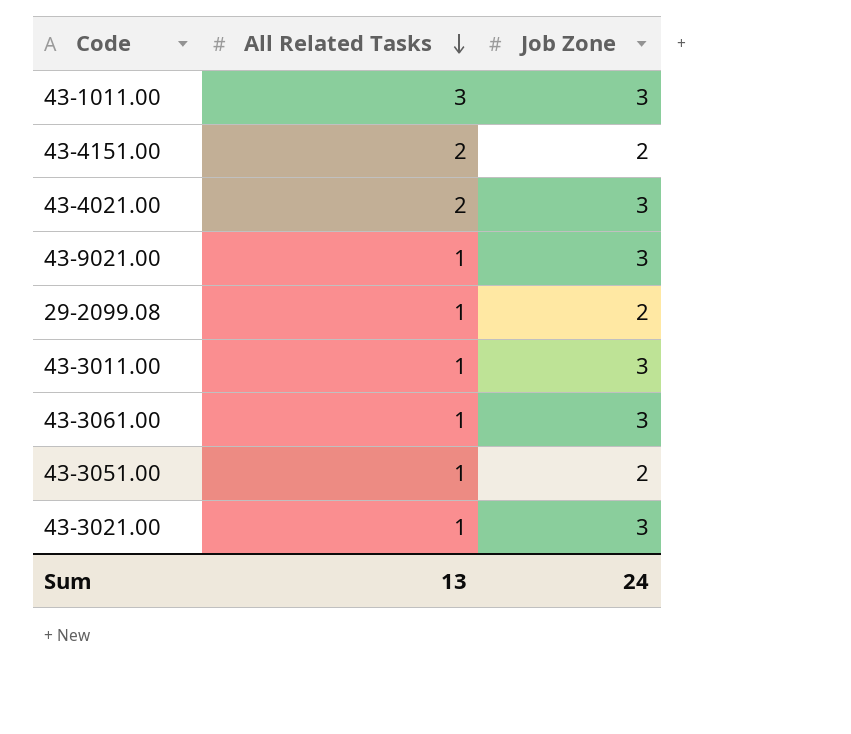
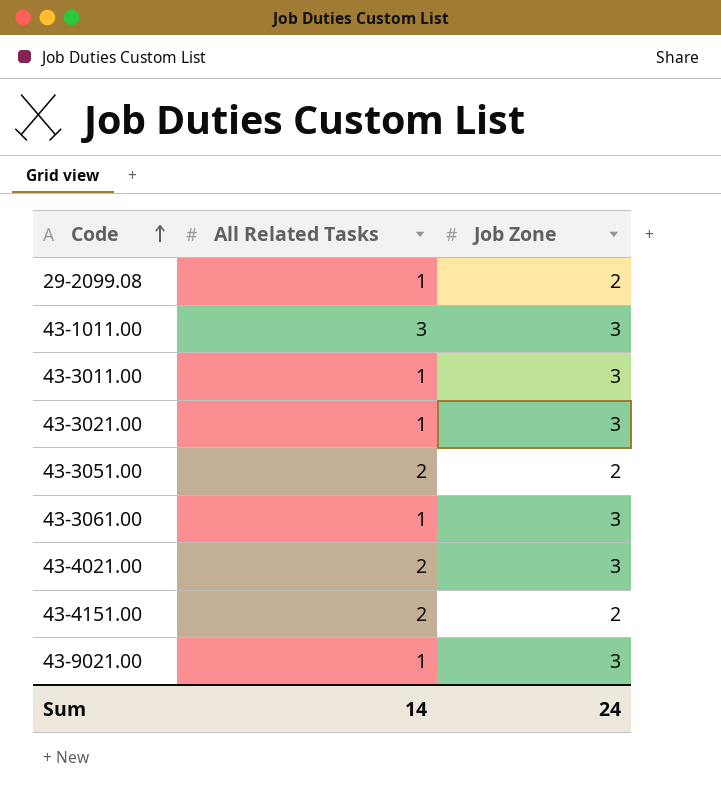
row order: All Related Tasks descending -> Code ascending
43-3051.00 | All Related Tasks: 1 -> 2
Sum | All Related Tasks: 13 -> 14

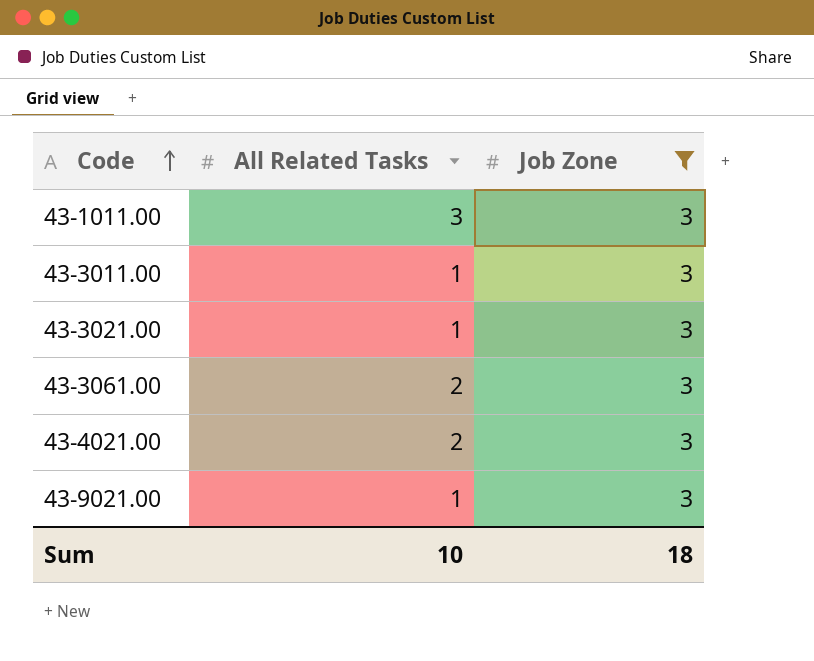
filter: none -> Job Zone = 3
43-3061.00 | All Related Tasks: 1 -> 2
Sum | All Related Tasks: 14 -> 10
Sum | Job Zone: 24 -> 18

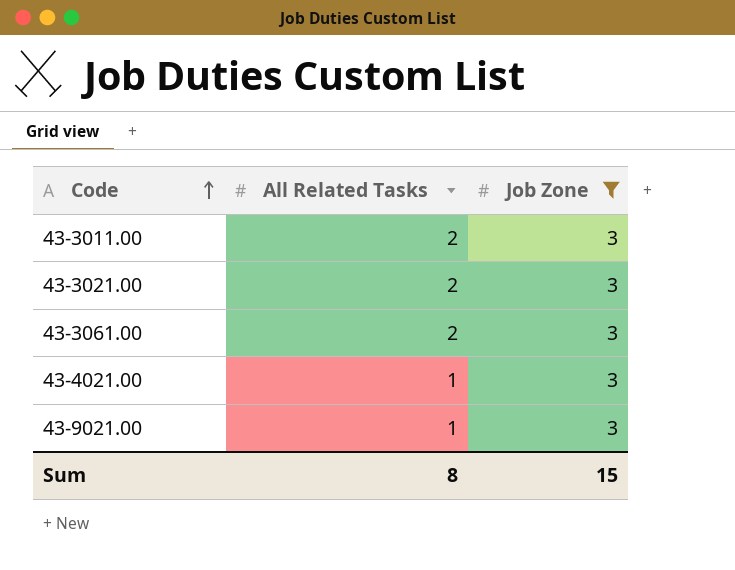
row 43-1011.00: 3 | 3 -> none
43-3011.00 | All Related Tasks: 1 -> 2
43-3021.00 | All Related Tasks: 1 -> 2
43-4021.00 | All Related Tasks: 2 -> 1
Sum | All Related Tasks: 10 -> 8
Sum | Job Zone: 18 -> 15

